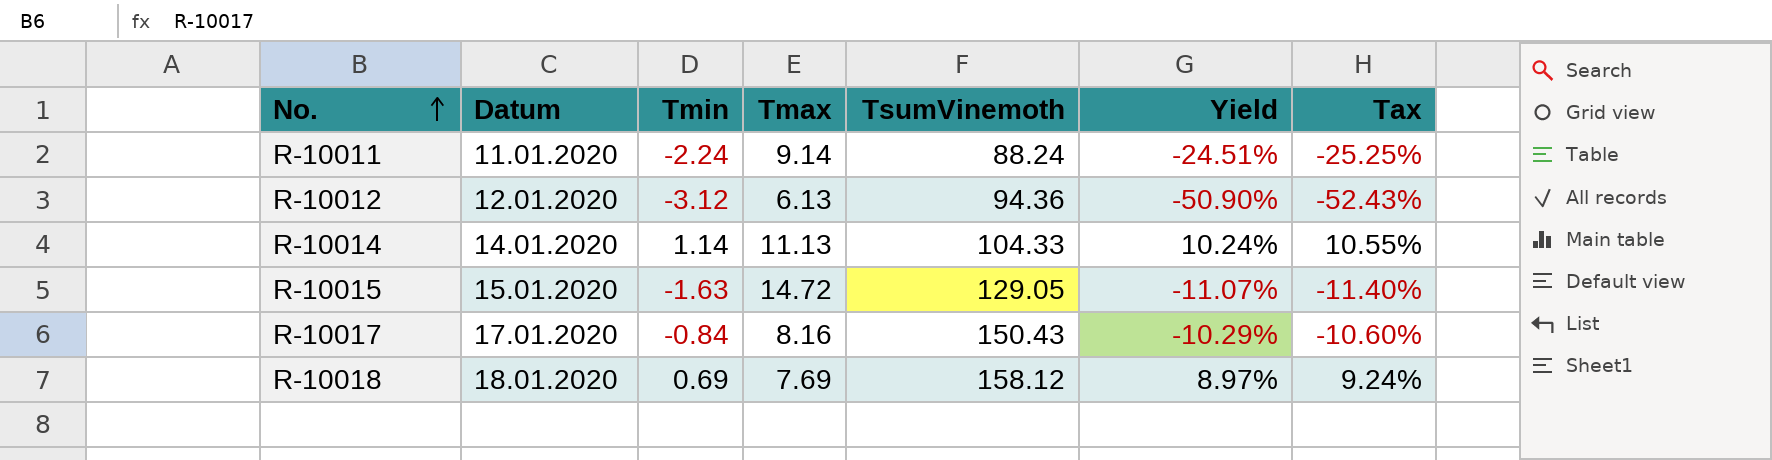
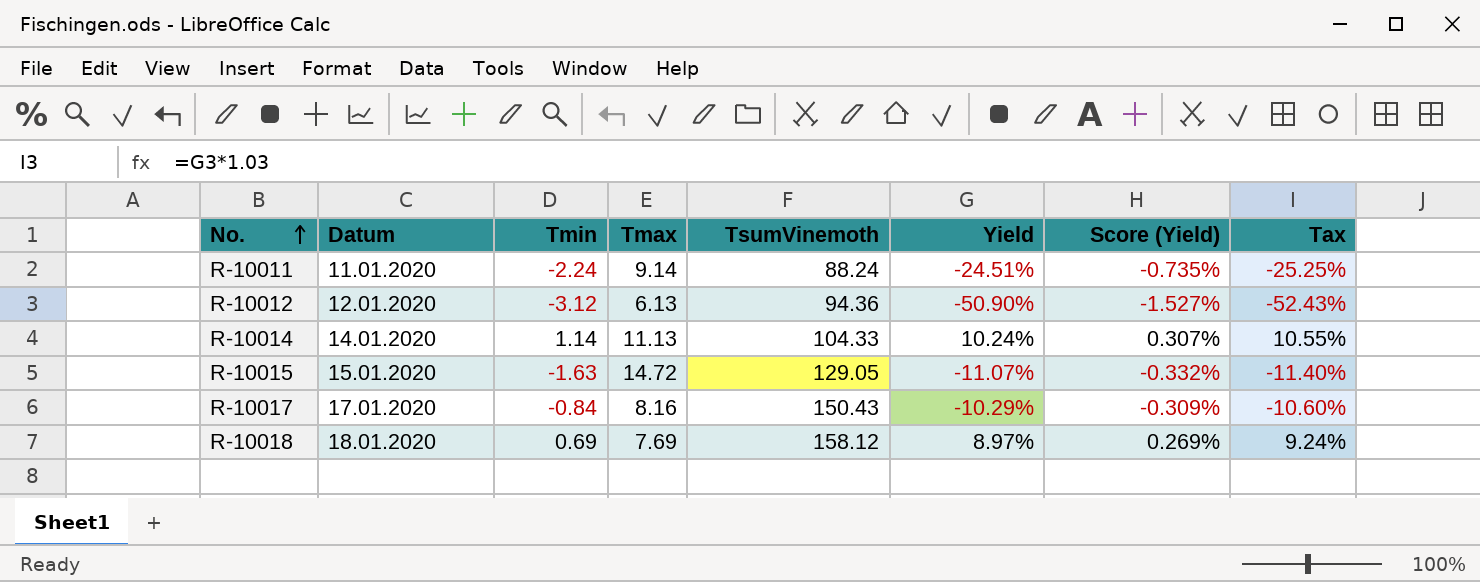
column Score (Yield) | formula: none -> [Yield] * 0.03

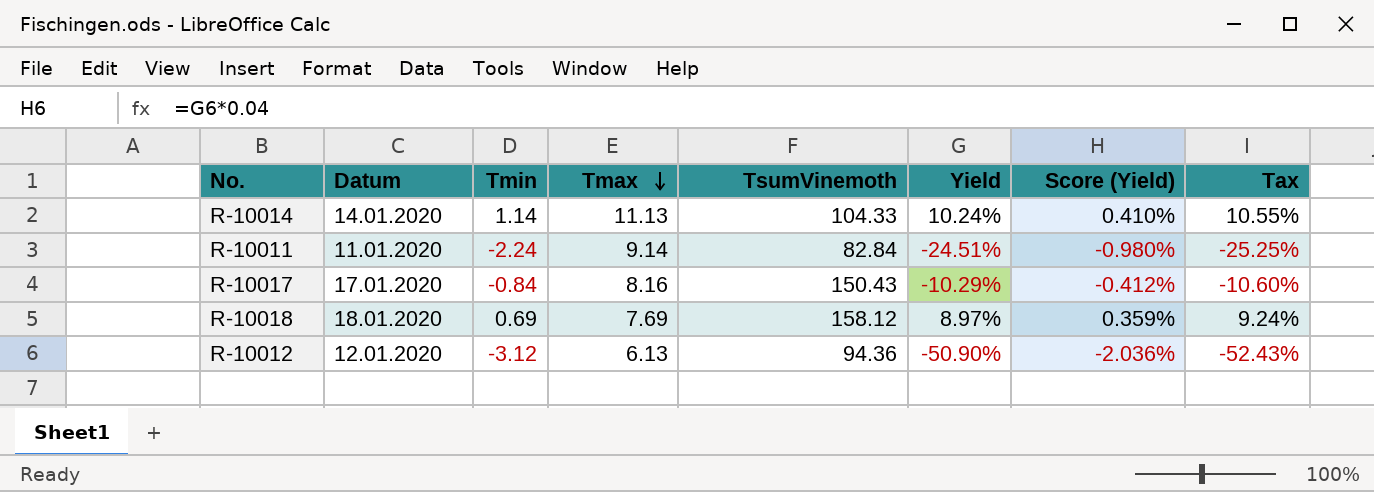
row order: No. ascending -> Tmax descending
column Score (Yield) | formula: [Yield] * 0.03 -> [Yield] * 0.04
row R-10015: 15.01.2020 | -1.63 | 14.72 | 129.05 | -11.07% | -0.332% | -11.40% -> none
R-10011 | TsumVinemoth: 88.24 -> 82.84

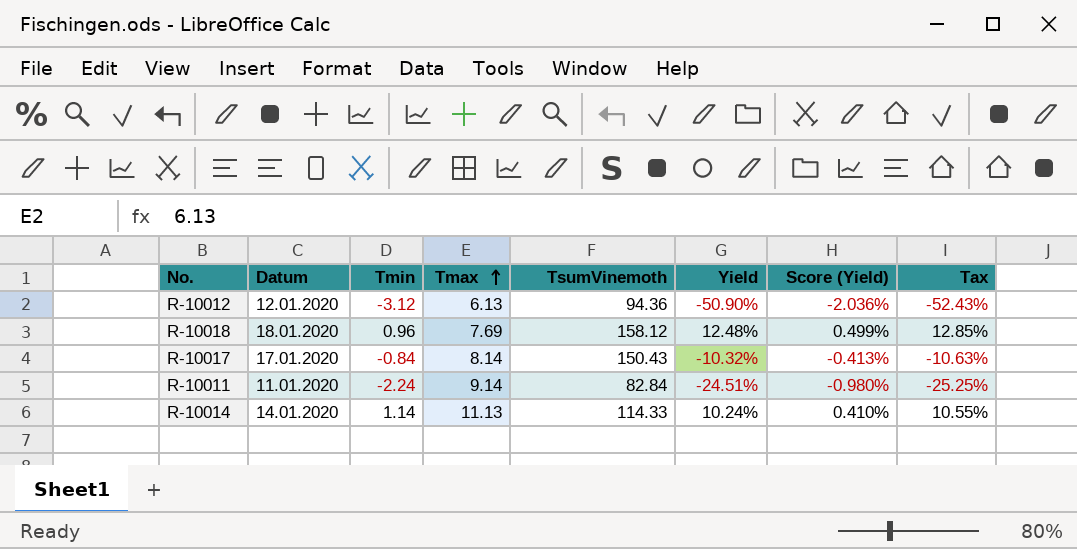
row order: Tmax descending -> Tmax ascending
R-10018 | Tmin: 0.69 -> 0.96
R-10018 | Yield: 8.97% -> 12.48%
R-10018 | Score (Yield): 0.359% -> 0.499%
R-10018 | Tax: 9.24% -> 12.85%
R-10017 | Tmax: 8.16 -> 8.14
R-10017 | Yield: -10.29% -> -10.32%
R-10017 | Score (Yield): -0.412% -> -0.413%
R-10017 | Tax: -10.60% -> -10.63%
R-10014 | TsumVinemoth: 104.33 -> 114.33

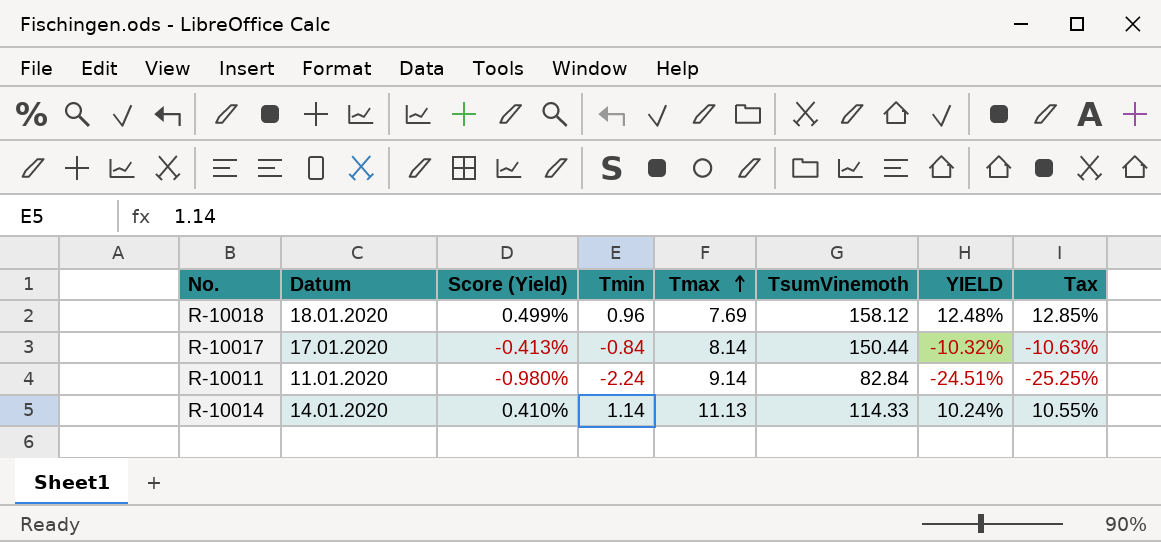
column Score (Yield) | position: 7 -> 3
column name: Yield -> YIELD
row R-10012: 12.01.2020 | -3.12 | 6.13 | 94.36 | -50.90% | -2.036% | -52.43% -> none
R-10017 | TsumVinemoth: 150.43 -> 150.44

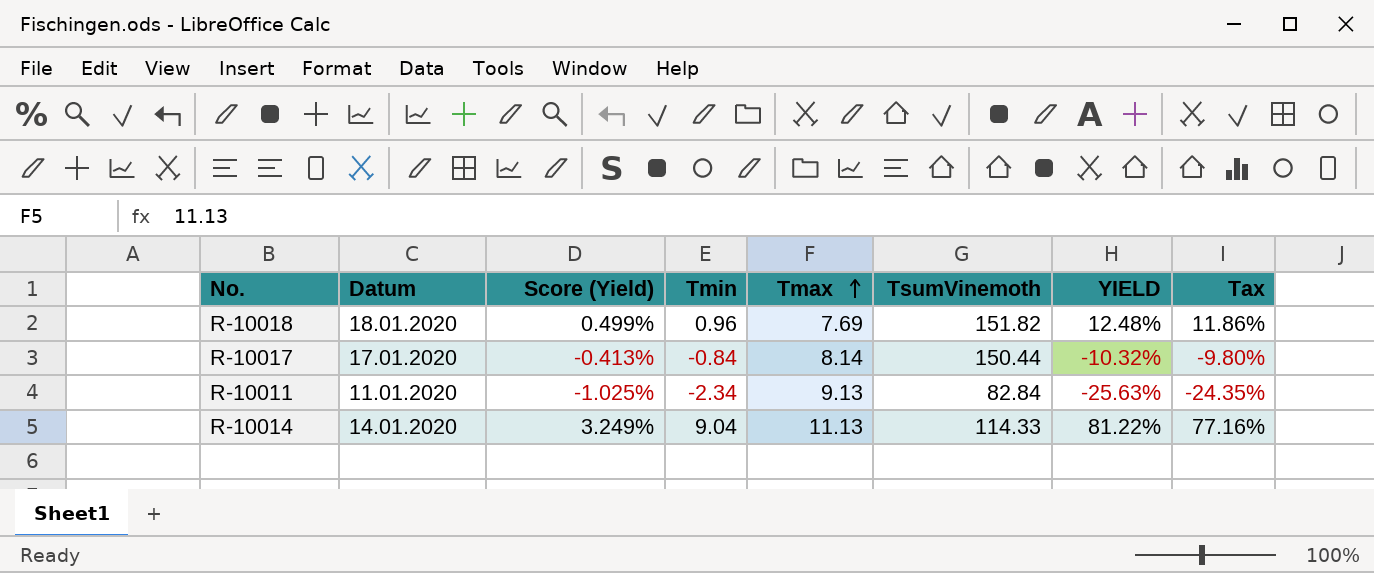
column Tax | formula: [YIELD] * 1.03 -> [YIELD] * 0.95
R-10018 | TsumVinemoth: 158.12 -> 151.82
R-10011 | Score (Yield): -0.980% -> -1.025%
R-10011 | Tmin: -2.24 -> -2.34
R-10011 | Tmax: 9.14 -> 9.13
R-10011 | YIELD: -24.51% -> -25.63%
R-10014 | Score (Yield): 0.410% -> 3.249%
R-10014 | Tmin: 1.14 -> 9.04
R-10014 | YIELD: 10.24% -> 81.22%

